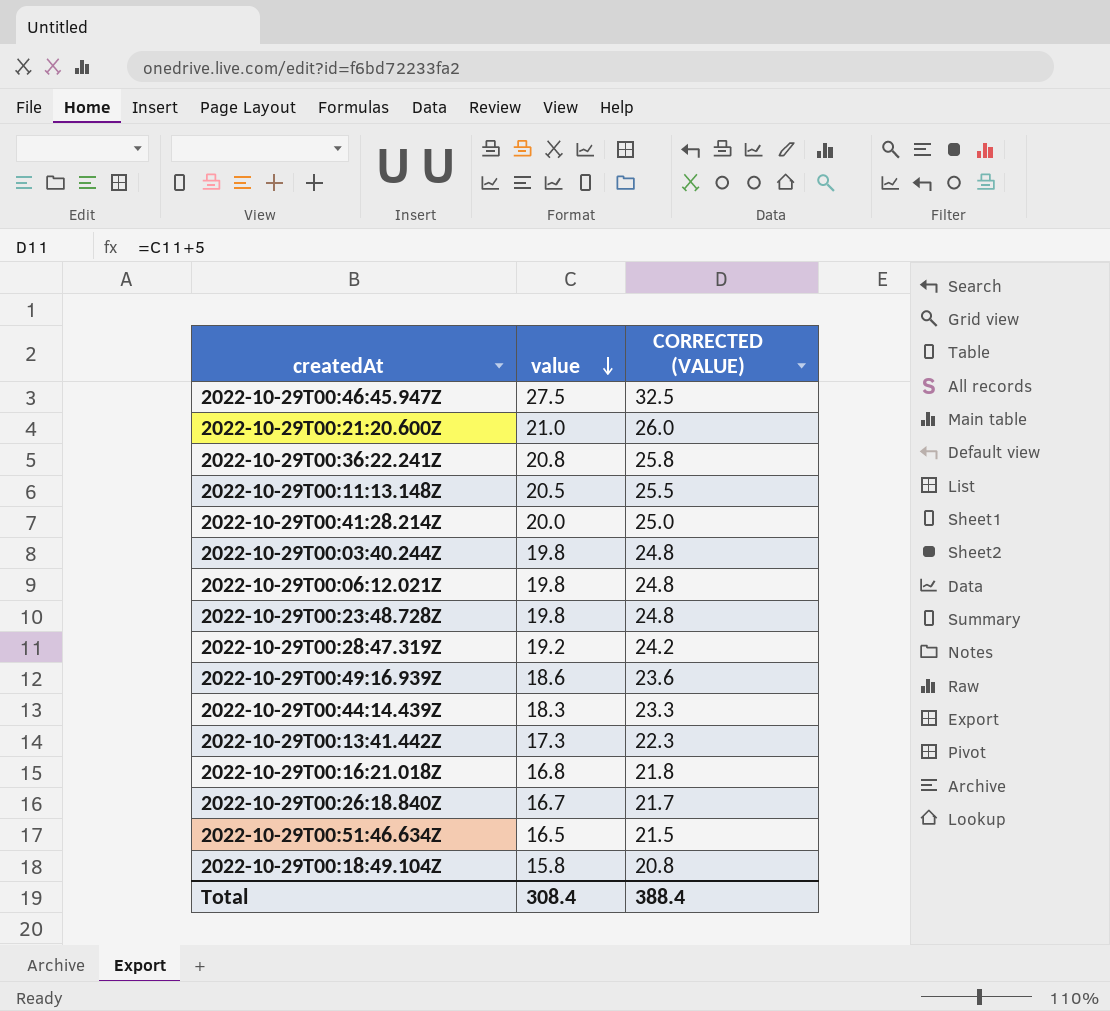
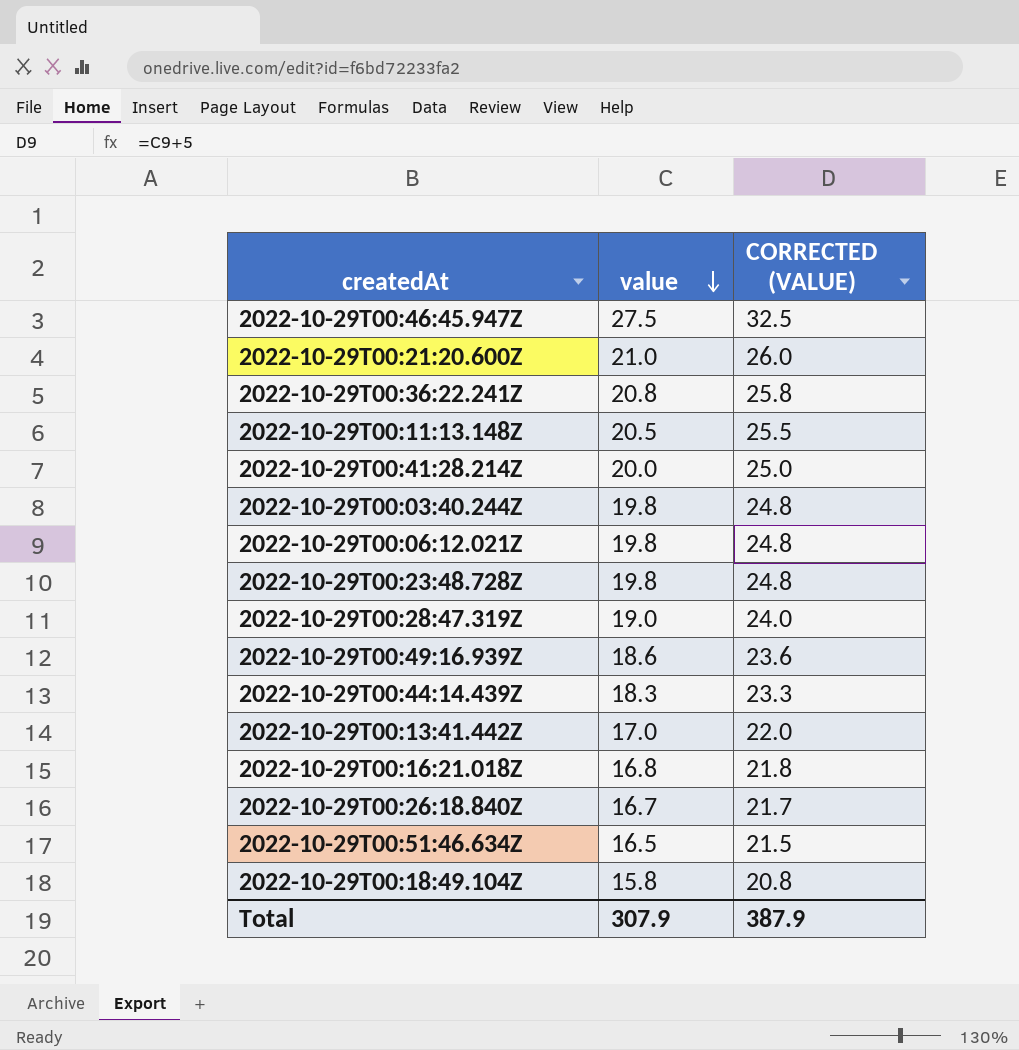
2022-10-29T00:28:47.319Z | value: 19.2 -> 19.0
2022-10-29T00:28:47.319Z | CORRECTED (VALUE): 24.2 -> 24.0
2022-10-29T00:13:41.442Z | value: 17.3 -> 17.0
2022-10-29T00:13:41.442Z | CORRECTED (VALUE): 22.3 -> 22.0
Total | value: 308.4 -> 307.9
Total | CORRECTED (VALUE): 388.4 -> 387.9

